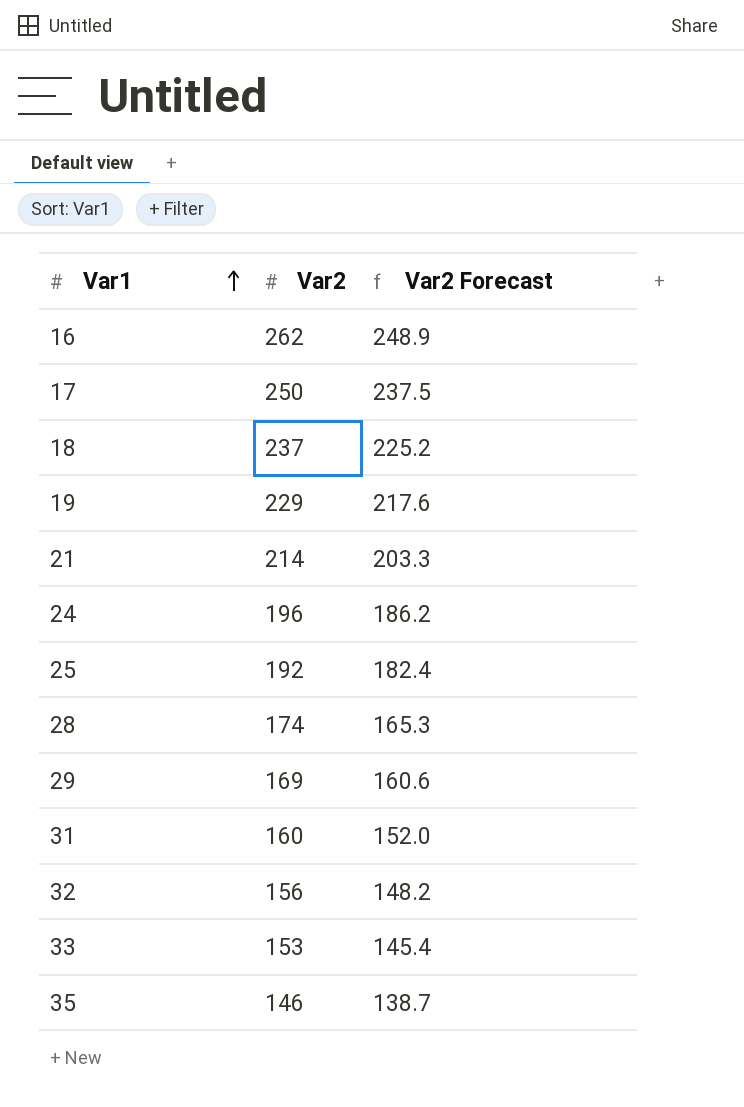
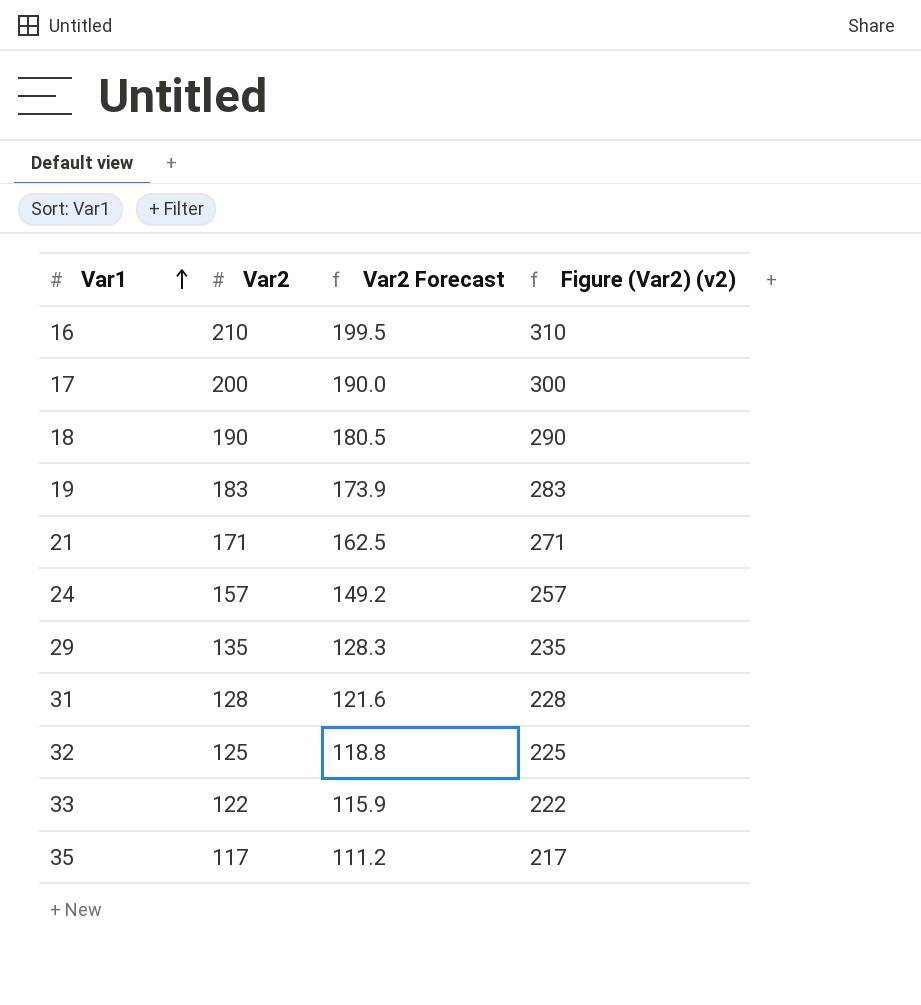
column Figure (Var2) (v2) | formula: none -> [Var2] + 100
row 25: 192 | 182.4 -> none
row 28: 174 | 165.3 -> none
16 | Var2: 262 -> 210
16 | Var2 Forecast: 248.9 -> 199.5
17 | Var2: 250 -> 200
17 | Var2 Forecast: 237.5 -> 190.0
18 | Var2: 237 -> 190
18 | Var2 Forecast: 225.2 -> 180.5
19 | Var2: 229 -> 183
19 | Var2 Forecast: 217.6 -> 173.9
21 | Var2: 214 -> 171
21 | Var2 Forecast: 203.3 -> 162.5
24 | Var2: 196 -> 157
24 | Var2 Forecast: 186.2 -> 149.2
29 | Var2: 169 -> 135
29 | Var2 Forecast: 160.6 -> 128.3
31 | Var2: 160 -> 128
31 | Var2 Forecast: 152.0 -> 121.6
32 | Var2: 156 -> 125
32 | Var2 Forecast: 148.2 -> 118.8
33 | Var2: 153 -> 122
33 | Var2 Forecast: 145.4 -> 115.9
35 | Var2: 146 -> 117
35 | Var2 Forecast: 138.7 -> 111.2

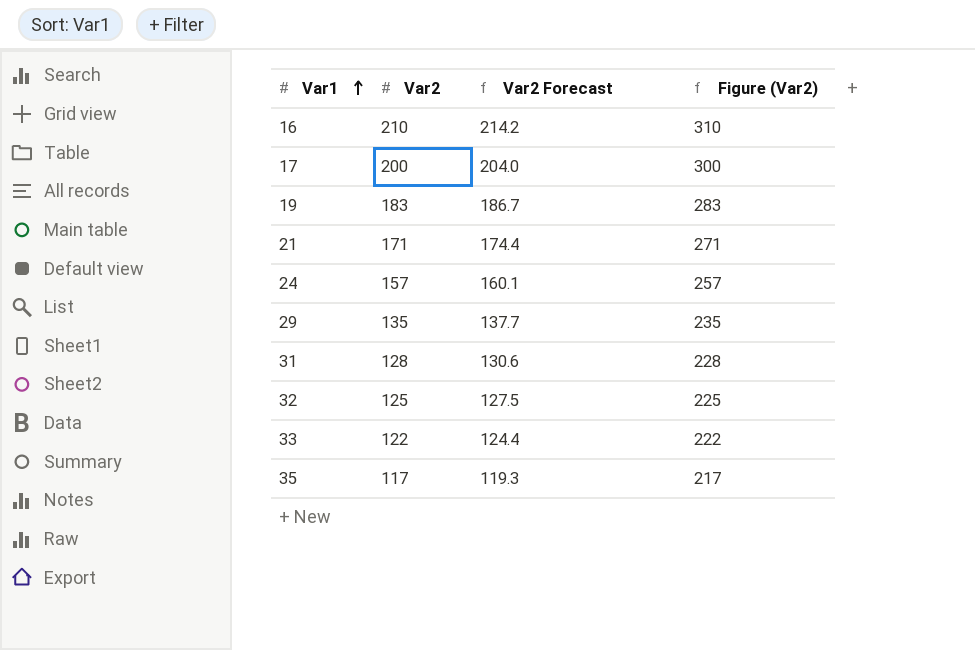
column Var2 Forecast | formula: [Var2] * 0.95 -> [Var2] * 1.02
column name: Figure (Var2) (v2) -> Figure (Var2)
row 18: 190 | 180.5 | 290 -> none

